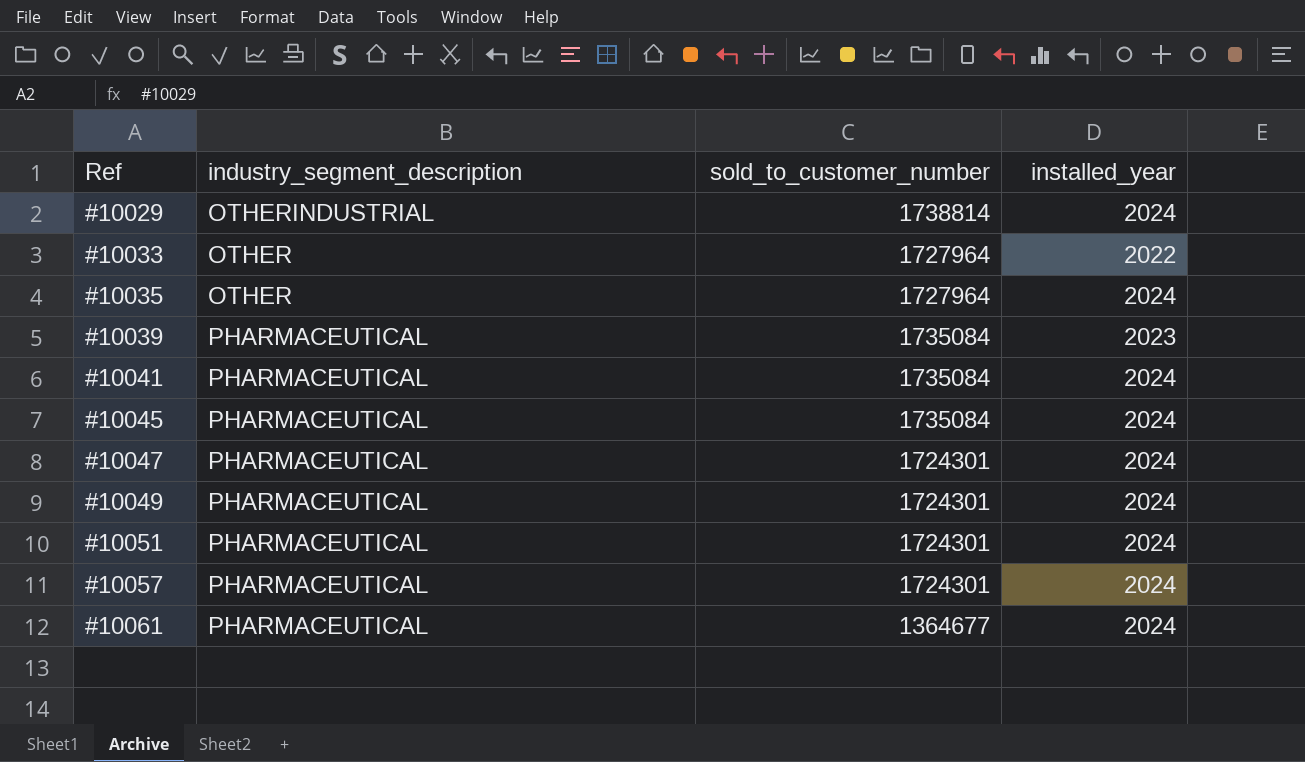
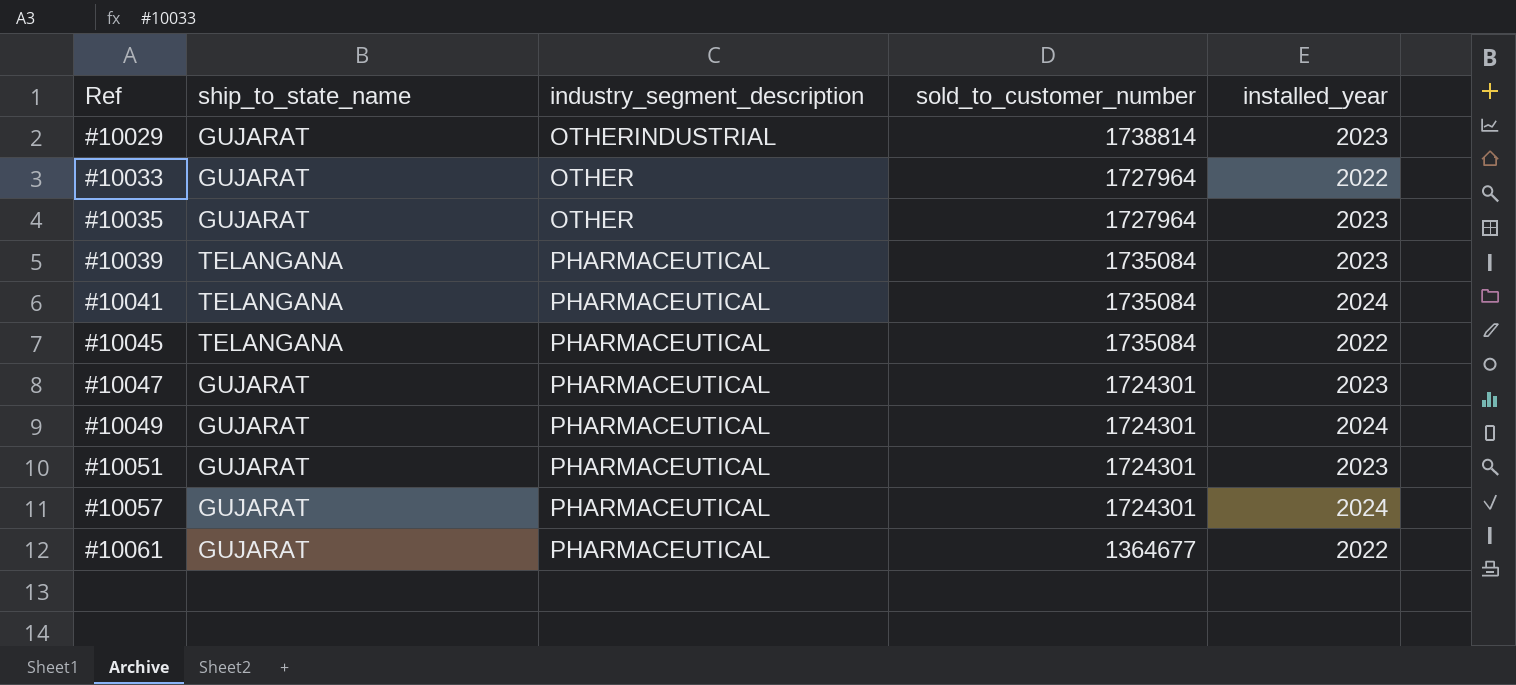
column ship_to_state_name | position: none -> 2
#10029 | installed_year: 2024 -> 2023
#10035 | installed_year: 2024 -> 2023
#10045 | installed_year: 2024 -> 2022
#10047 | installed_year: 2024 -> 2023
#10051 | installed_year: 2024 -> 2023
#10061 | installed_year: 2024 -> 2022

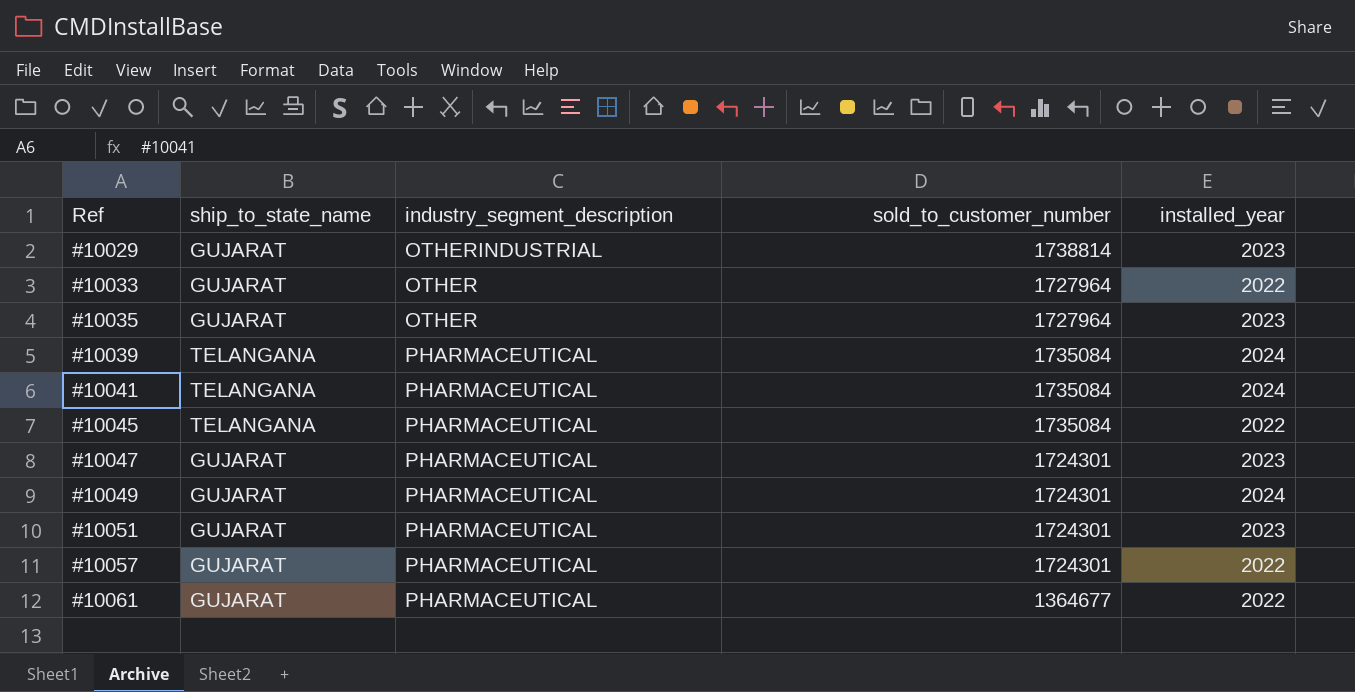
#10039 | installed_year: 2023 -> 2024
#10057 | installed_year: 2024 -> 2022

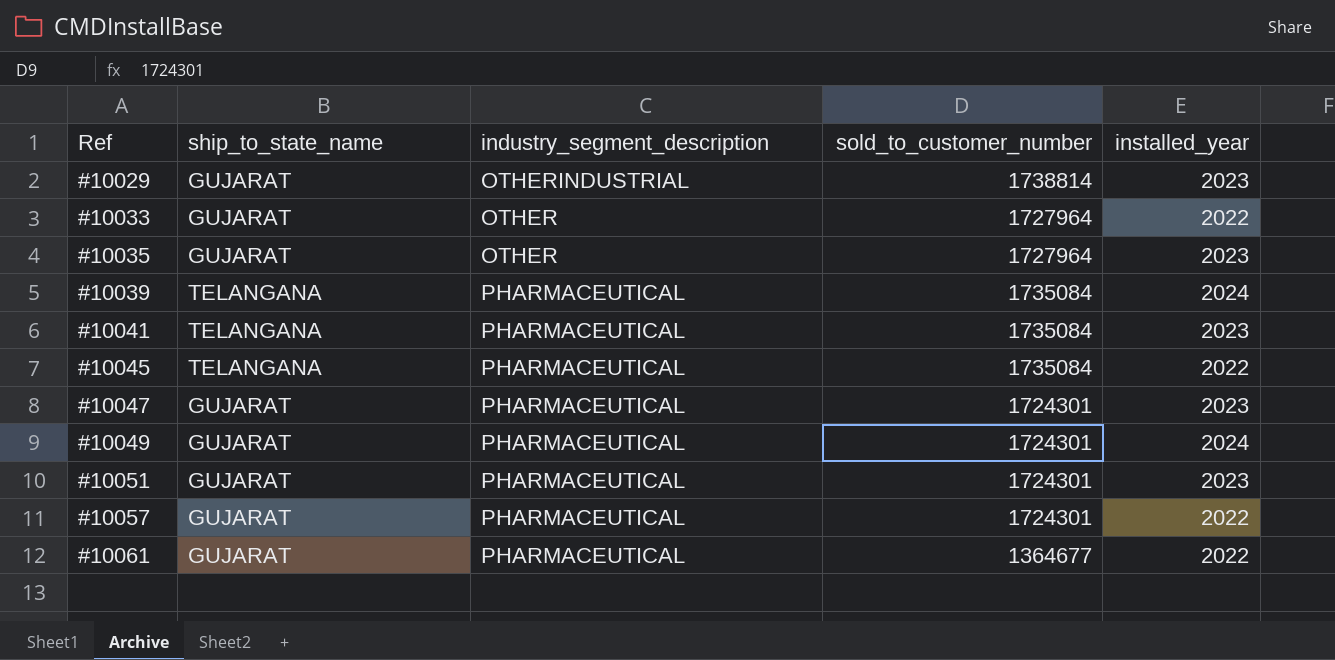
#10041 | installed_year: 2024 -> 2023

